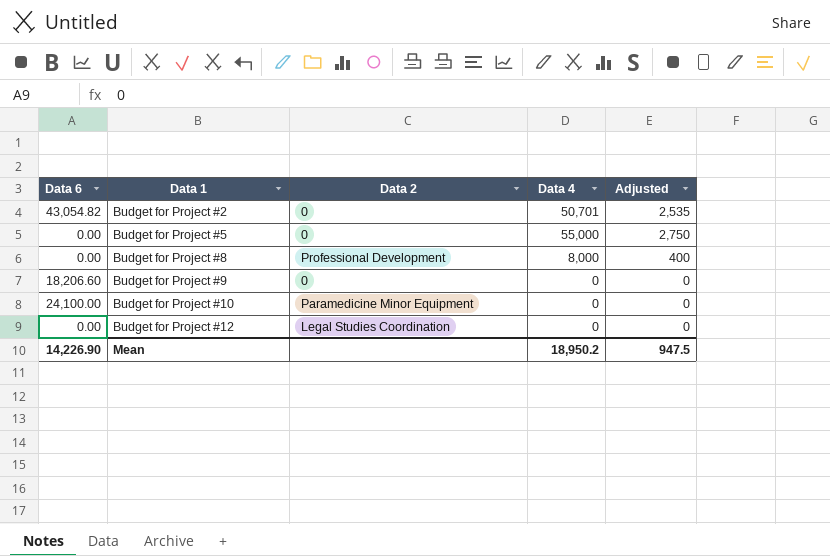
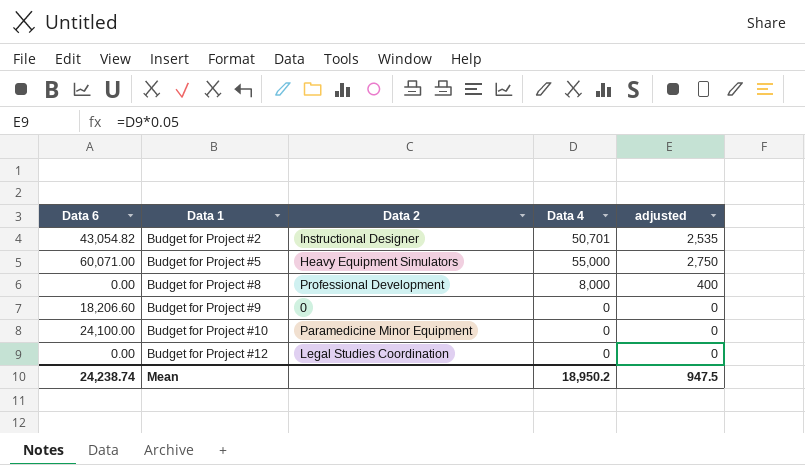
column name: Adjusted -> adjusted
Budget for Project #2 | Data 2: 0 -> Instructional Designer
Budget for Project #5 | Data 6: 0.00 -> 60,071.00
Budget for Project #5 | Data 2: 0 -> Heavy Equipment Simulators
Mean | Data 6: 14,226.90 -> 24,238.74

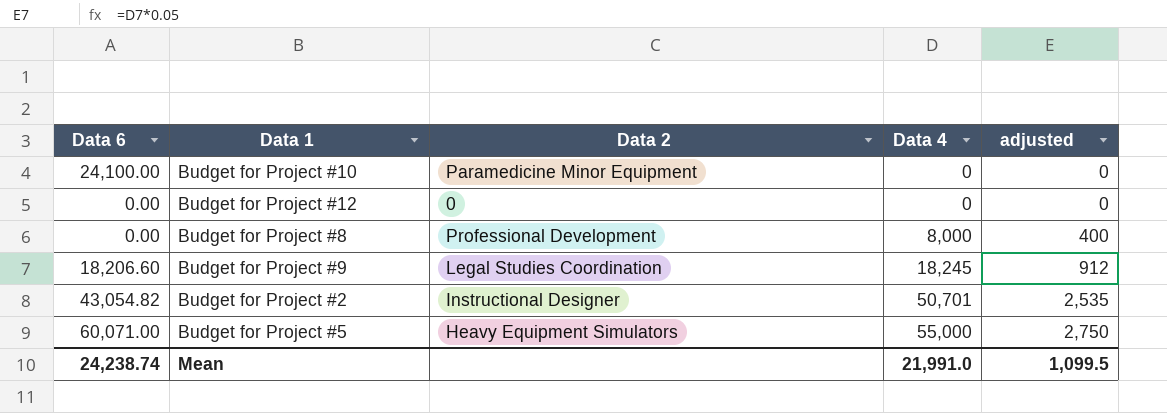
row order: Data 1 ascending -> Data 4 ascending
Budget for Project #12 | Data 2: Legal Studies Coordination -> 0
Budget for Project #9 | Data 2: 0 -> Legal Studies Coordination
Budget for Project #9 | Data 4: 0 -> 18,245
Budget for Project #9 | adjusted: 0 -> 912
Mean | Data 4: 18,950.2 -> 21,991.0
Mean | adjusted: 947.5 -> 1,099.5

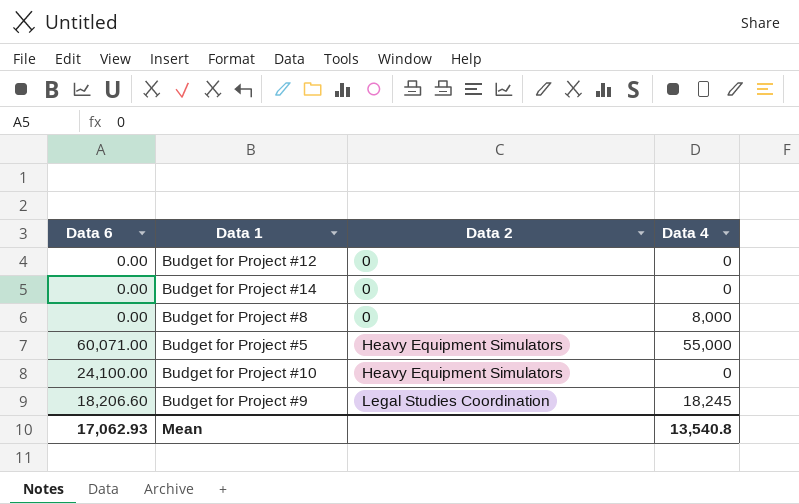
row order: Data 4 ascending -> Data 2 ascending
column adjusted | formula: [Data 4] * 0.05 -> none
row Budget for Project #2: 43,054.82 | Instructional Designer | 50,701 | 2,535 -> none
row Budget for Project #14: none -> 0.00 | 0 | 0
Budget for Project #8 | Data 2: Professional Development -> 0
Budget for Project #10 | Data 2: Paramedicine Minor Equipment -> Heavy Equipment Simulators
Mean | Data 6: 24,238.74 -> 17,062.93
Mean | Data 4: 21,991.0 -> 13,540.8

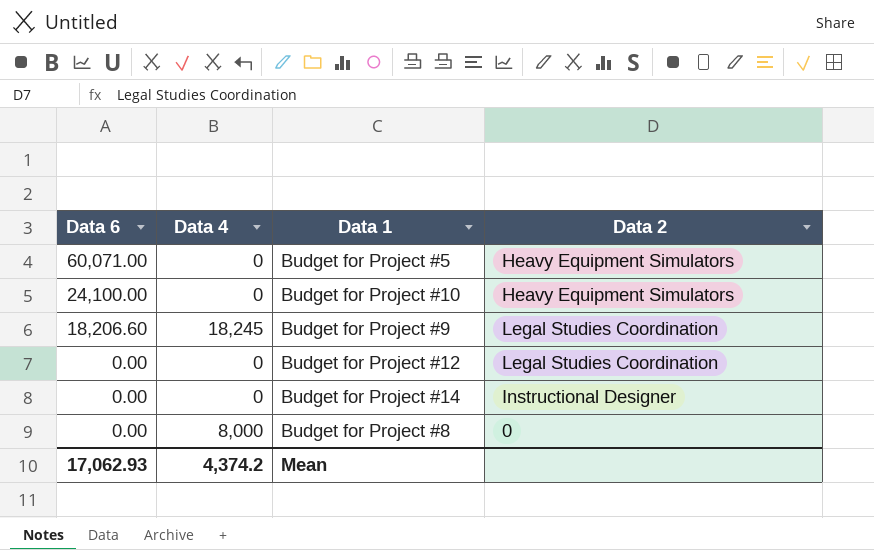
row order: Data 2 ascending -> Data 6 descending
column Data 4 | position: 4 -> 2
Budget for Project #5 | Data 4: 55,000 -> 0
Budget for Project #12 | Data 2: 0 -> Legal Studies Coordination
Budget for Project #14 | Data 2: 0 -> Instructional Designer
Mean | Data 4: 13,540.8 -> 4,374.2

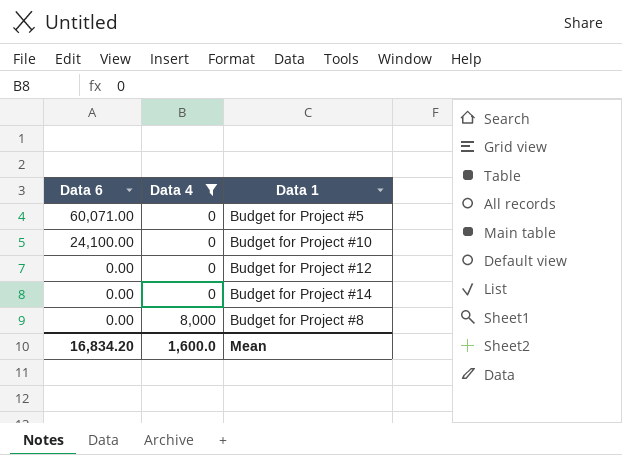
filter: none -> Data 4 != 18,245
column Data 2 | position: 4 -> none
Mean | Data 6: 17,062.93 -> 16,834.20
Mean | Data 4: 4,374.2 -> 1,600.0

